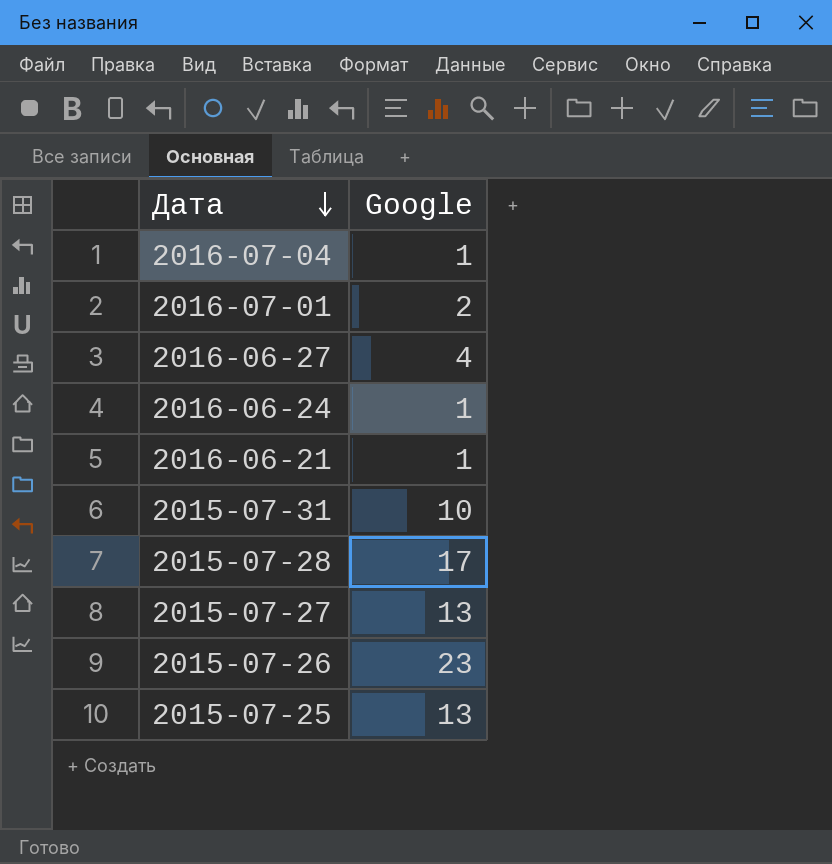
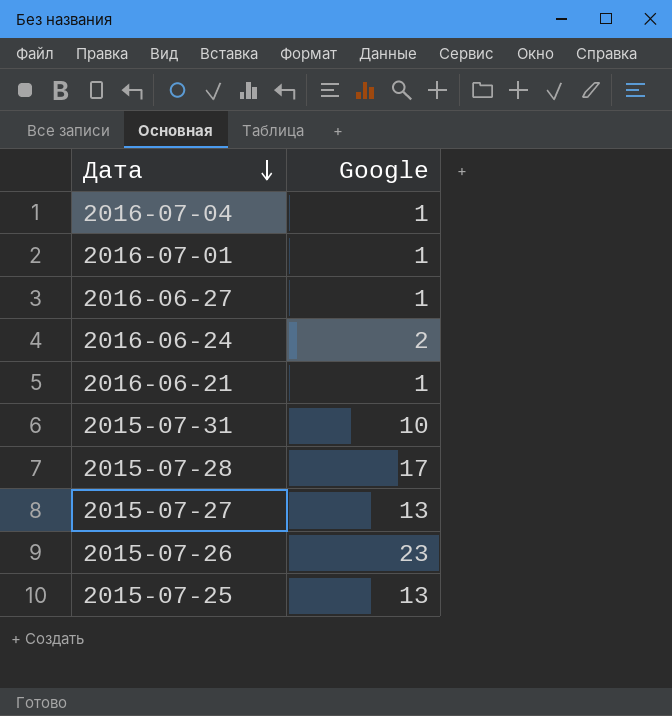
2016-07-01 | Google: 2 -> 1
2016-06-27 | Google: 4 -> 1
2016-06-24 | Google: 1 -> 2

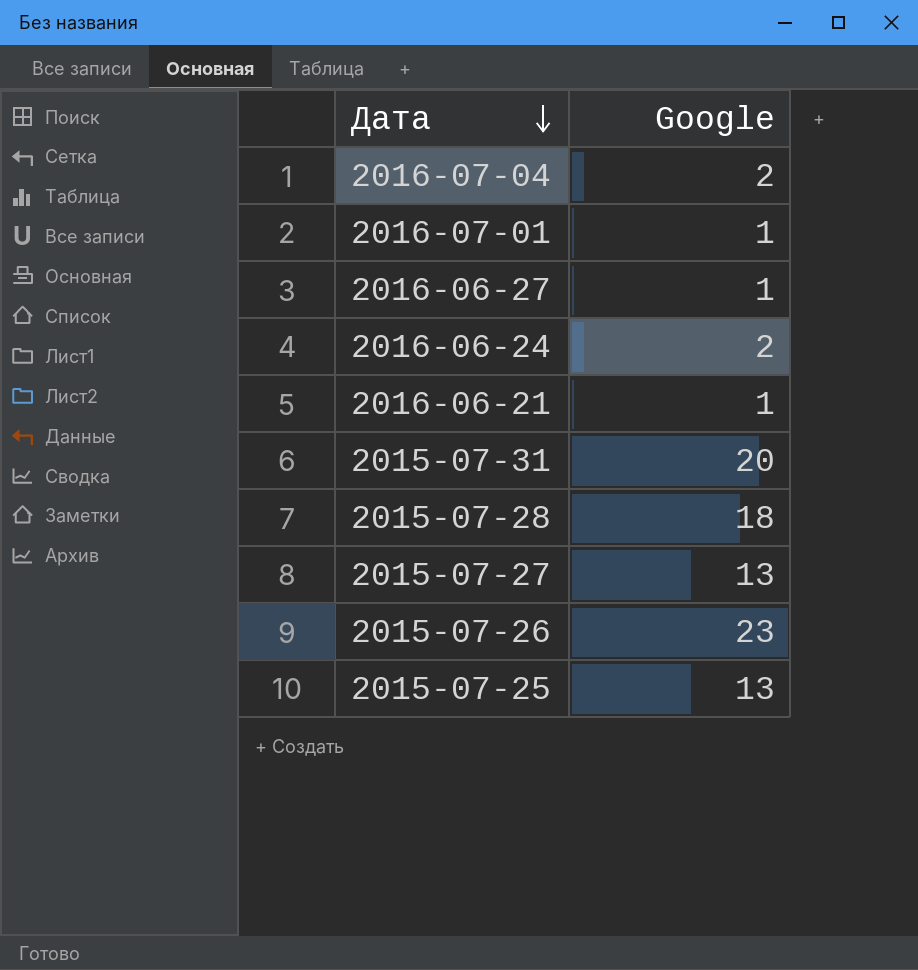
2016-07-04 | Google: 1 -> 2
2015-07-31 | Google: 10 -> 20
2015-07-28 | Google: 17 -> 18

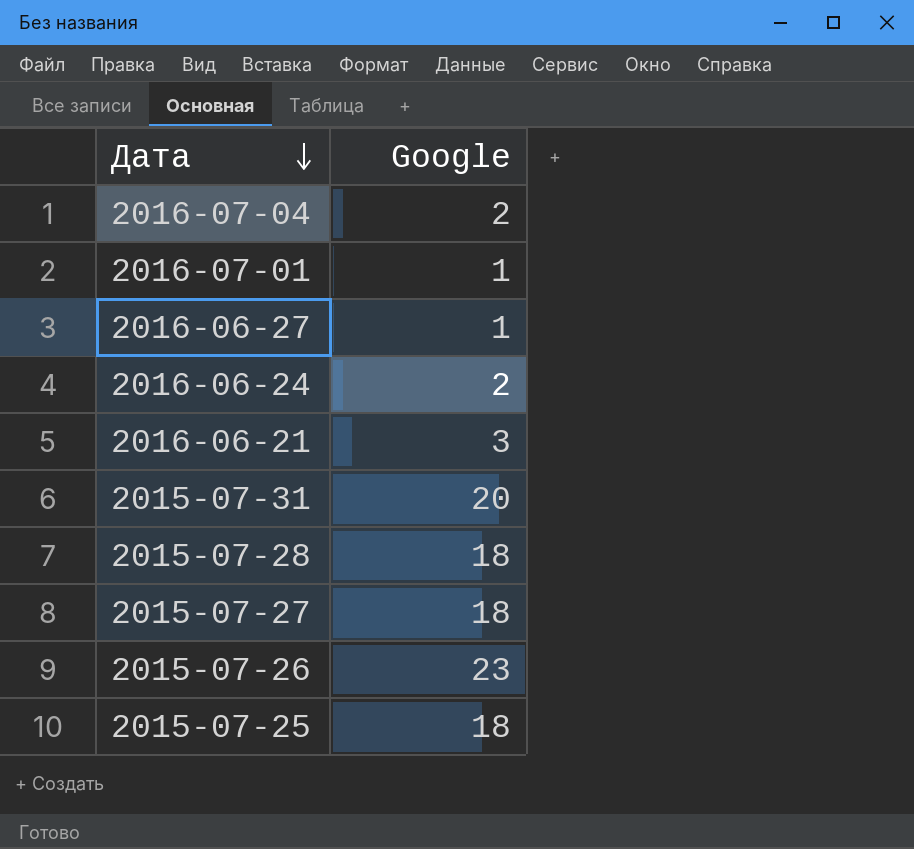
2016-06-21 | Google: 1 -> 3
2015-07-27 | Google: 13 -> 18
2015-07-25 | Google: 13 -> 18

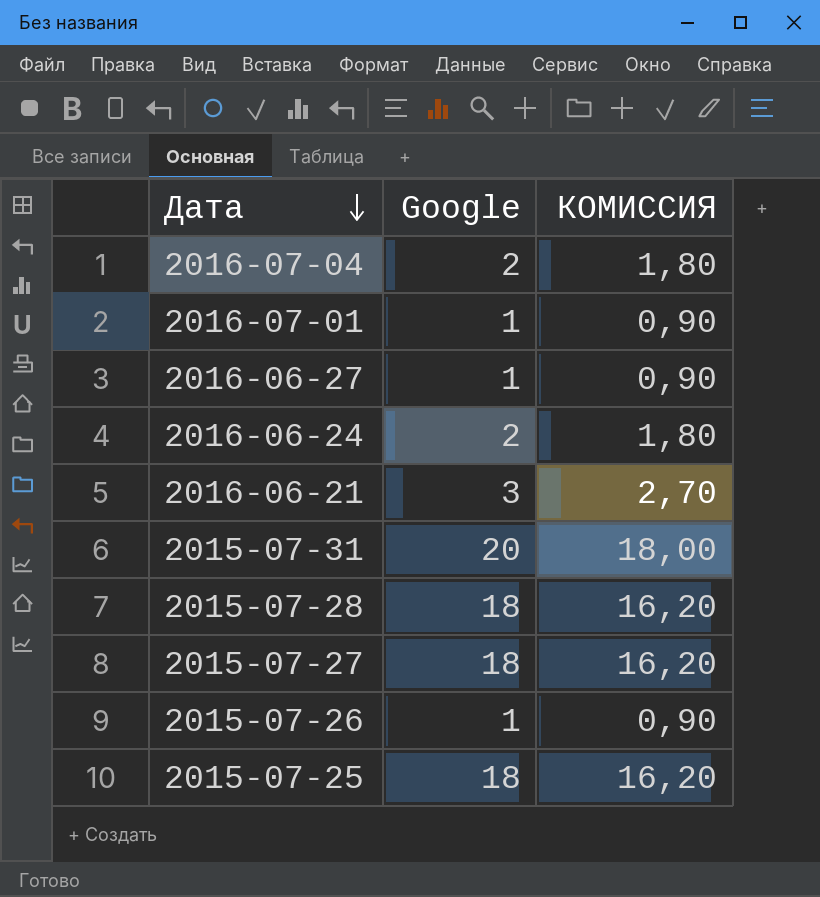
column КОМИССИЯ | formula: none -> [Google] * 0,9
2015-07-26 | Google: 23 -> 1

